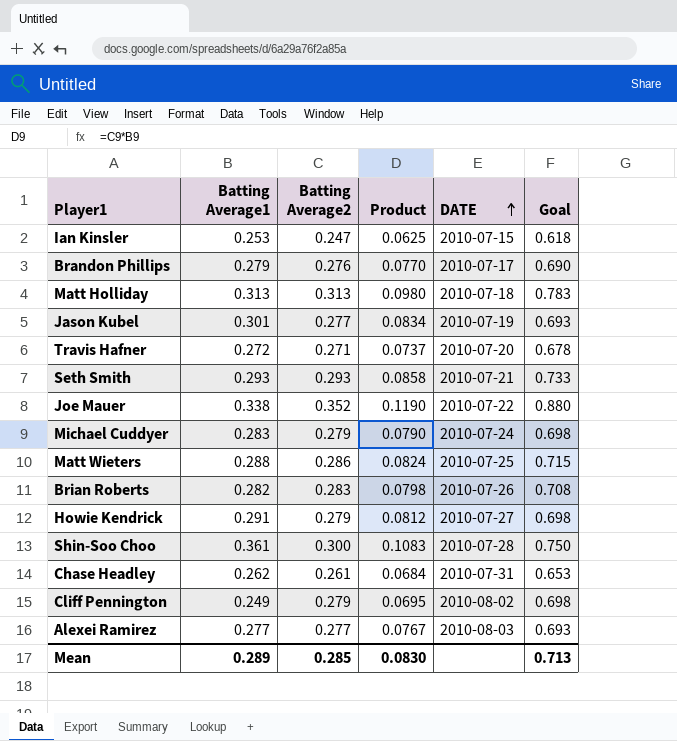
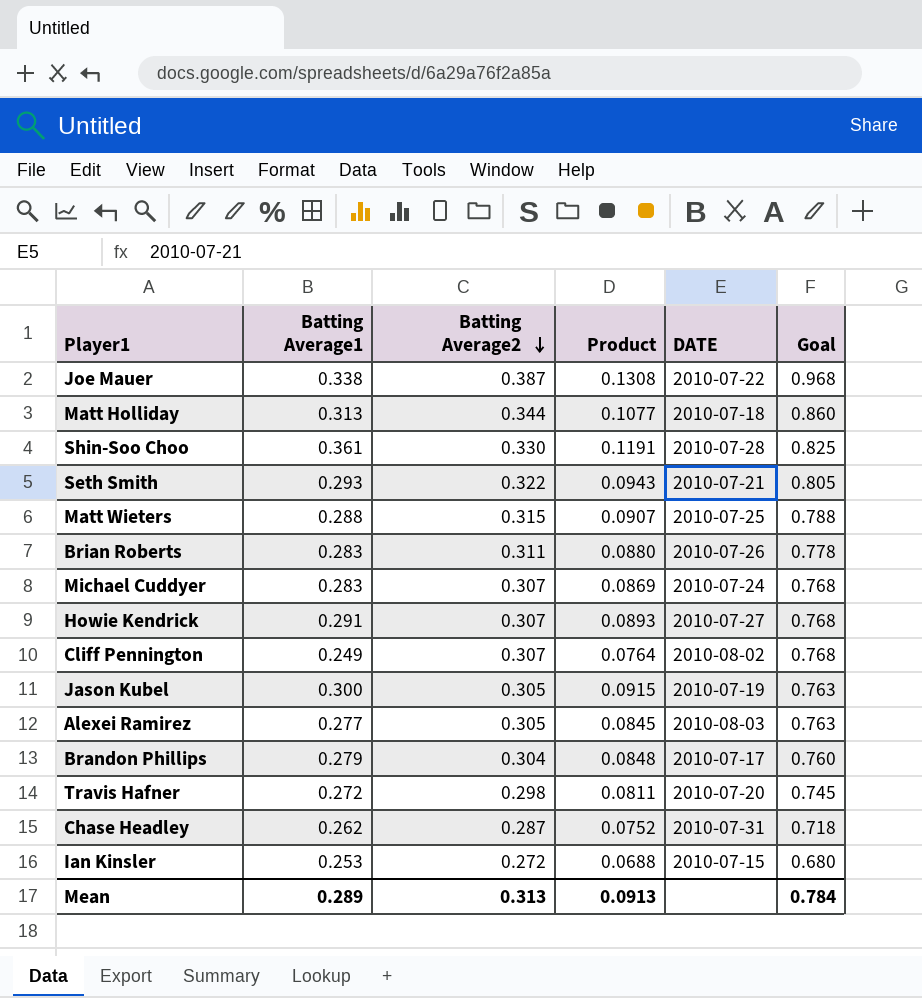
row order: DATE ascending -> Batting Average2 descending
Joe Mauer | Batting Average2: 0.352 -> 0.387
Joe Mauer | Product: 0.1190 -> 0.1308
Joe Mauer | Goal: 0.880 -> 0.968
Matt Holliday | Batting Average2: 0.313 -> 0.344
Matt Holliday | Product: 0.0980 -> 0.1077
Matt Holliday | Goal: 0.783 -> 0.860
Shin-Soo Choo | Batting Average2: 0.300 -> 0.330
Shin-Soo Choo | Product: 0.1083 -> 0.1191
Shin-Soo Choo | Goal: 0.750 -> 0.825
Seth Smith | Batting Average2: 0.293 -> 0.322
Seth Smith | Product: 0.0858 -> 0.0943
Seth Smith | Goal: 0.733 -> 0.805
Matt Wieters | Batting Average2: 0.286 -> 0.315
Matt Wieters | Product: 0.0824 -> 0.0907
Matt Wieters | Goal: 0.715 -> 0.788
Brian Roberts | Batting Average1: 0.282 -> 0.283
Brian Roberts | Batting Average2: 0.283 -> 0.311
Brian Roberts | Product: 0.0798 -> 0.0880
Brian Roberts | Goal: 0.708 -> 0.778
Michael Cuddyer | Batting Average2: 0.279 -> 0.307
Michael Cuddyer | Product: 0.0790 -> 0.0869
Michael Cuddyer | Goal: 0.698 -> 0.768
Howie Kendrick | Batting Average2: 0.279 -> 0.307
Howie Kendrick | Product: 0.0812 -> 0.0893
Howie Kendrick | Goal: 0.698 -> 0.768
Cliff Pennington | Batting Average2: 0.279 -> 0.307
Cliff Pennington | Product: 0.0695 -> 0.0764
Cliff Pennington | Goal: 0.698 -> 0.768
Jason Kubel | Batting Average1: 0.301 -> 0.300
Jason Kubel | Batting Average2: 0.277 -> 0.305
Jason Kubel | Product: 0.0834 -> 0.0915
Jason Kubel | Goal: 0.693 -> 0.763
Alexei Ramirez | Batting Average2: 0.277 -> 0.305
Alexei Ramirez | Product: 0.0767 -> 0.0845
Alexei Ramirez | Goal: 0.693 -> 0.763
Brandon Phillips | Batting Average2: 0.276 -> 0.304
Brandon Phillips | Product: 0.0770 -> 0.0848
Brandon Phillips | Goal: 0.690 -> 0.760
Travis Hafner | Batting Average2: 0.271 -> 0.298
Travis Hafner | Product: 0.0737 -> 0.0811
Travis Hafner | Goal: 0.678 -> 0.745
Chase Headley | Batting Average2: 0.261 -> 0.287
Chase Headley | Product: 0.0684 -> 0.0752
Chase Headley | Goal: 0.653 -> 0.718
Ian Kinsler | Batting Average2: 0.247 -> 0.272
Ian Kinsler | Product: 0.0625 -> 0.0688
Ian Kinsler | Goal: 0.618 -> 0.680
Mean | Batting Average2: 0.285 -> 0.313
Mean | Product: 0.0830 -> 0.0913
Mean | Goal: 0.713 -> 0.784

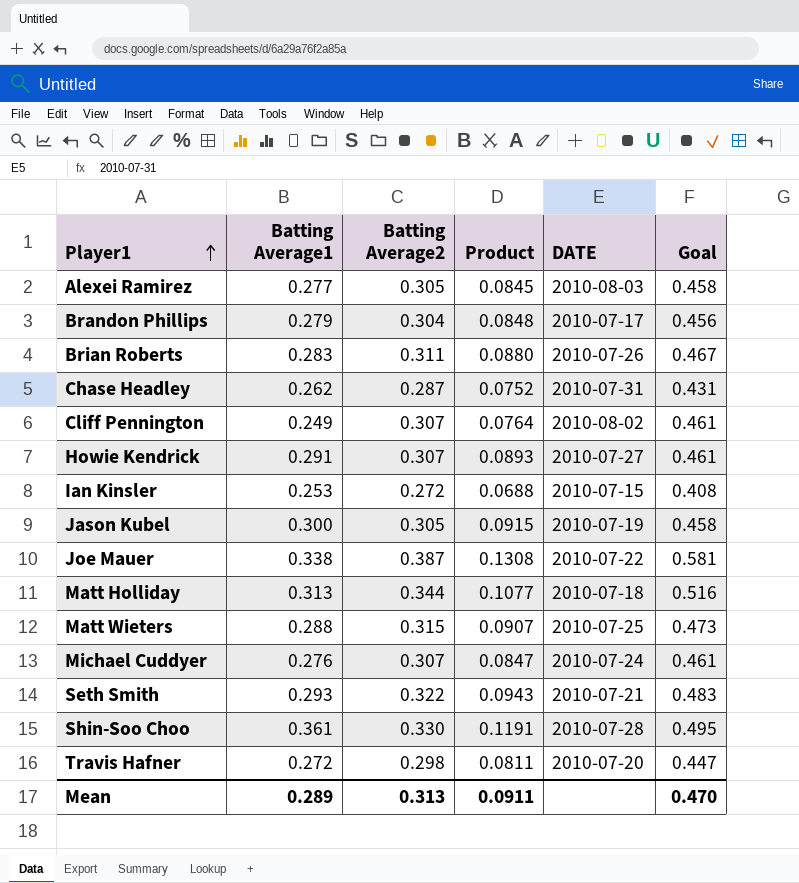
row order: Batting Average2 descending -> Player1 ascending
column Goal | formula: [Batting Average2] * 2.5 -> [Batting Average2] * 1.5
Michael Cuddyer | Batting Average1: 0.283 -> 0.276
Michael Cuddyer | Product: 0.0869 -> 0.0847
Mean | Product: 0.0913 -> 0.0911
Mean | Goal: 0.784 -> 0.470

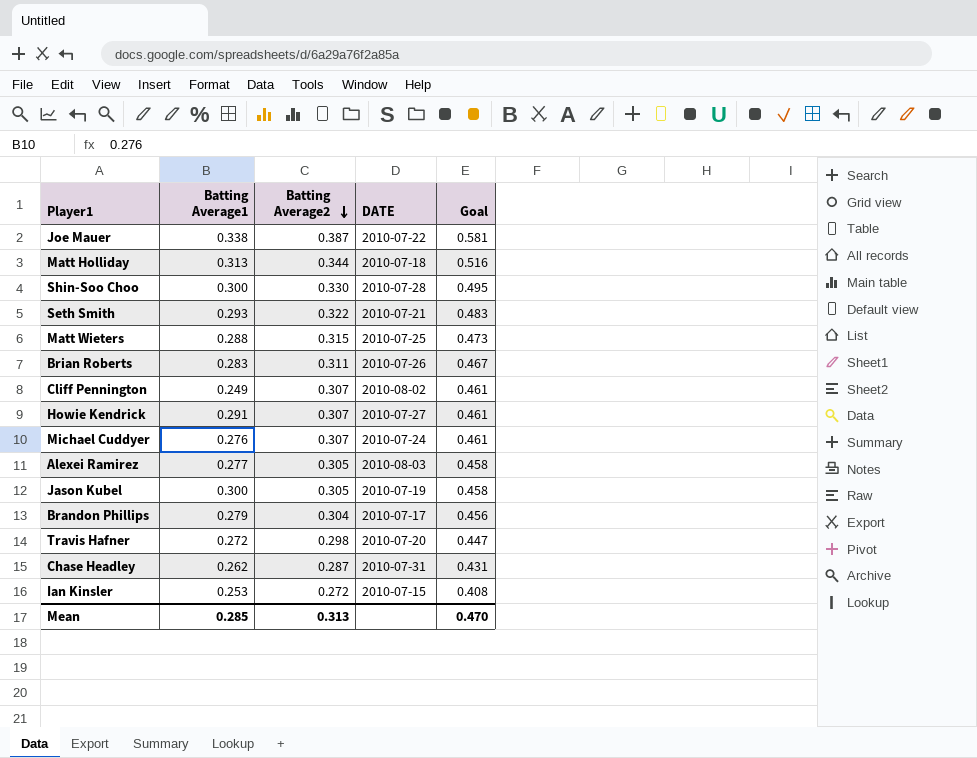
row order: Player1 ascending -> Batting Average2 descending
column Product | formula: [Batting Average1] * [Batting Average2] -> none
Shin-Soo Choo | Batting Average1: 0.361 -> 0.300
Mean | Batting Average1: 0.289 -> 0.285

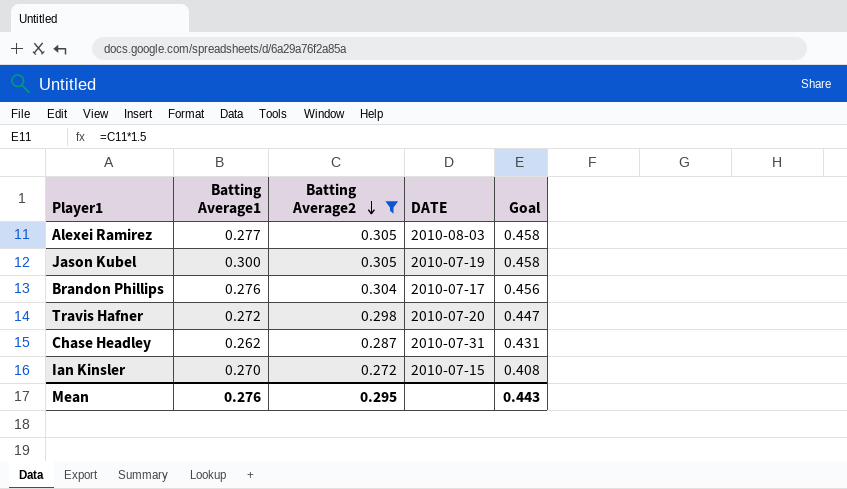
filter: none -> Batting Average2 <= 0.305
Brandon Phillips | Batting Average1: 0.279 -> 0.276
Ian Kinsler | Batting Average1: 0.253 -> 0.270
Mean | Batting Average1: 0.285 -> 0.276
Mean | Batting Average2: 0.313 -> 0.295
Mean | Goal: 0.470 -> 0.443

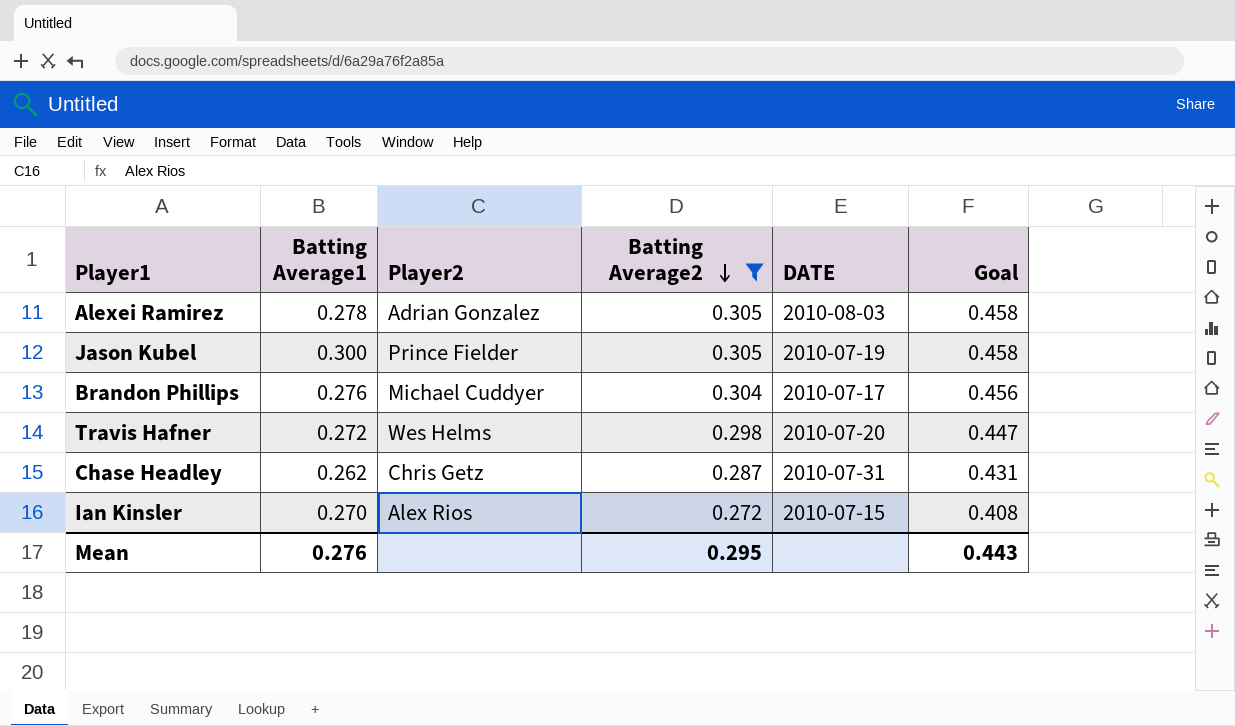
column Player2 | position: none -> 3
Alexei Ramirez | Batting Average1: 0.277 -> 0.278

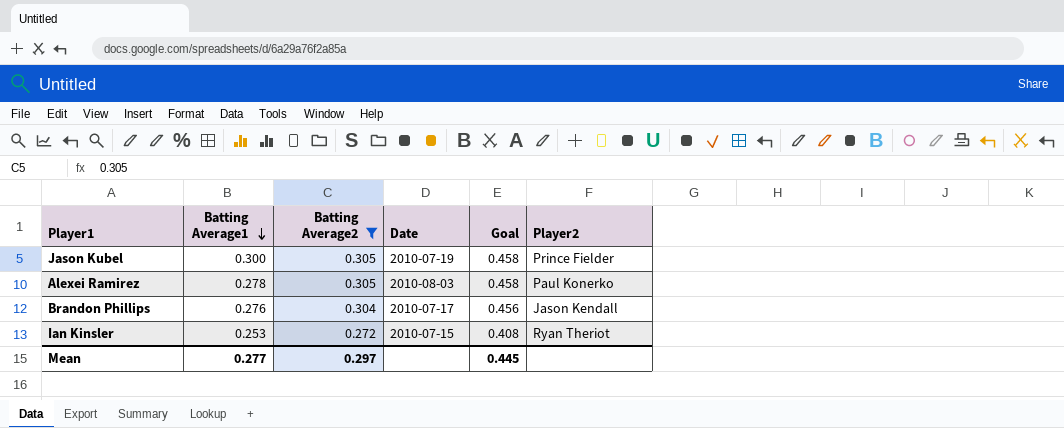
row order: Batting Average2 descending -> Batting Average1 descending
column name: DATE -> Date
column Player2 | position: 3 -> 6
row Travis Hafner: 0.272 | Wes Helms | 0.298 | 2010-07-20 | 0.447 -> none
row Chase Headley: 0.262 | Chris Getz | 0.287 | 2010-07-31 | 0.431 -> none
Alexei Ramirez | Player2: Adrian Gonzalez -> Paul Konerko
Brandon Phillips | Player2: Michael Cuddyer -> Jason Kendall
Ian Kinsler | Batting Average1: 0.270 -> 0.253
Ian Kinsler | Player2: Alex Rios -> Ryan Theriot
Mean | Batting Average1: 0.276 -> 0.277
Mean | Batting Average2: 0.295 -> 0.297
Mean | Goal: 0.443 -> 0.445

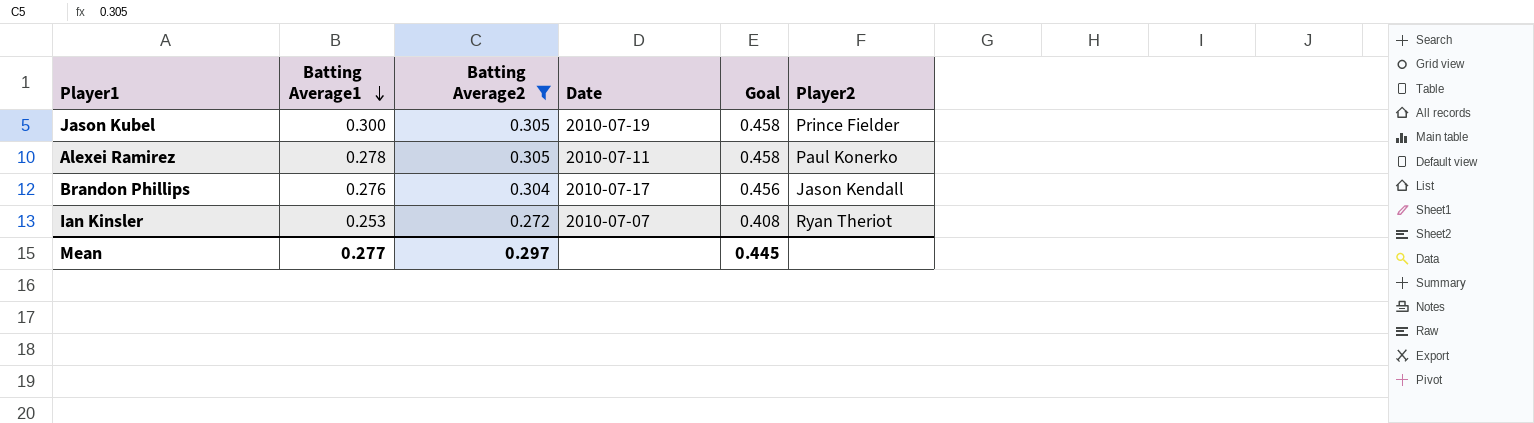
Alexei Ramirez | Date: 2010-08-03 -> 2010-07-11
Ian Kinsler | Date: 2010-07-15 -> 2010-07-07

